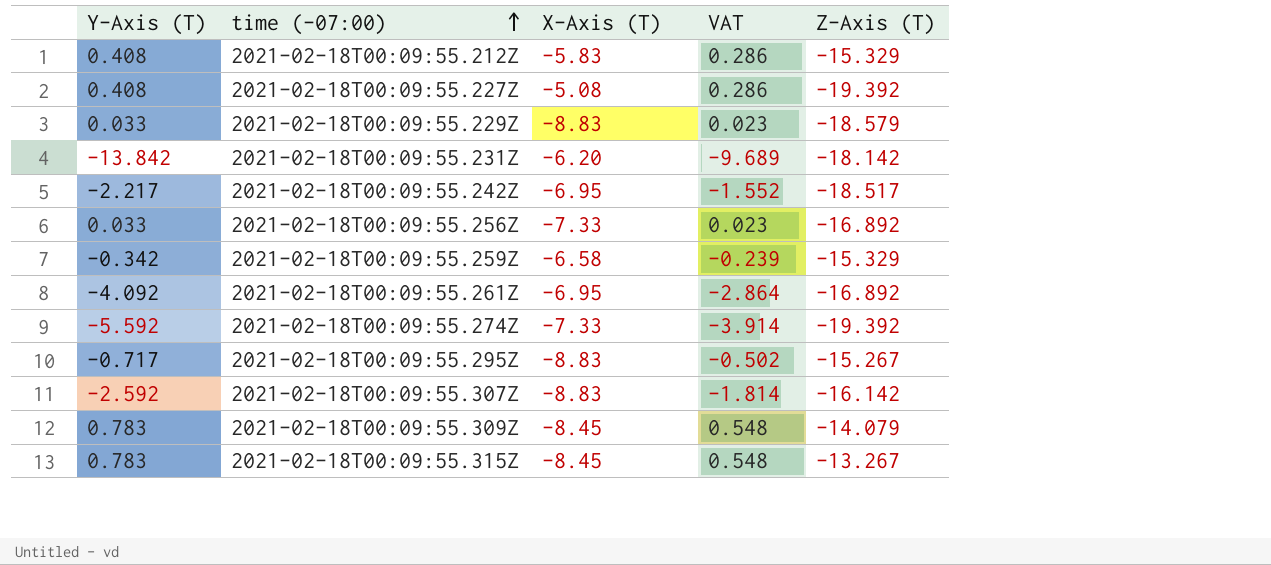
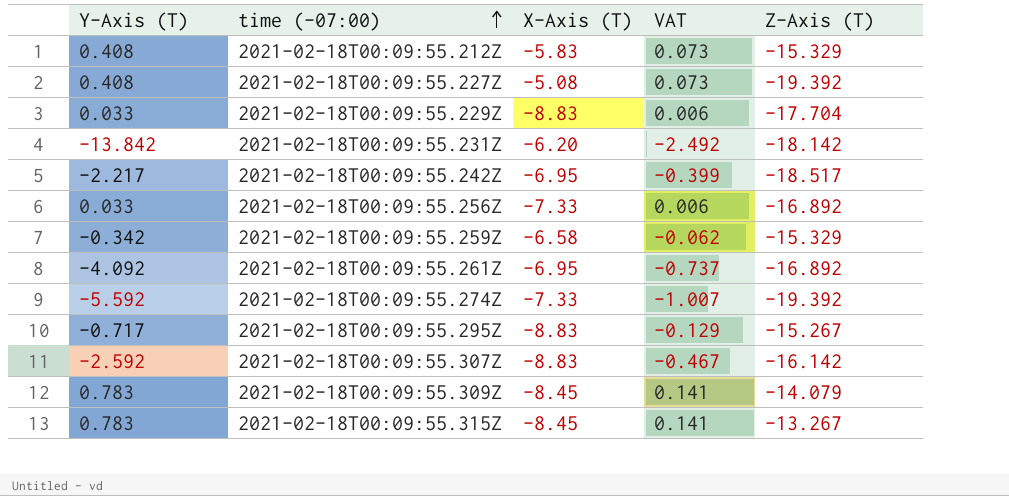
column VAT | formula: [Y-Axis (T)] * 0.7 -> [Y-Axis (T)] * 0.18
2021-02-18T00:09:55.229Z | Z-Axis (T): -18.579 -> -17.704

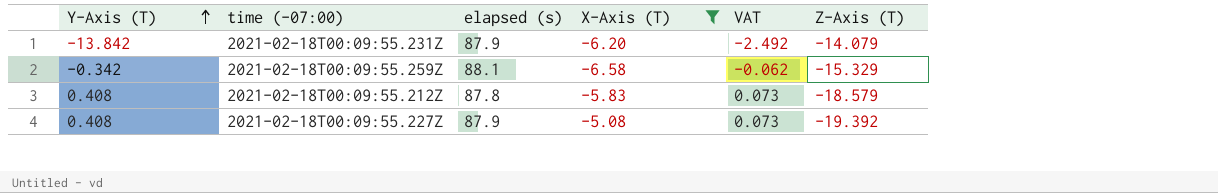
filter: none -> X-Axis (T) >= -6.58
row order: time (-07:00) ascending -> Y-Axis (T) ascending
column elapsed (s) | position: none -> 3
2021-02-18T00:09:55.231Z | Z-Axis (T): -18.142 -> -14.079
2021-02-18T00:09:55.212Z | Z-Axis (T): -15.329 -> -18.579

